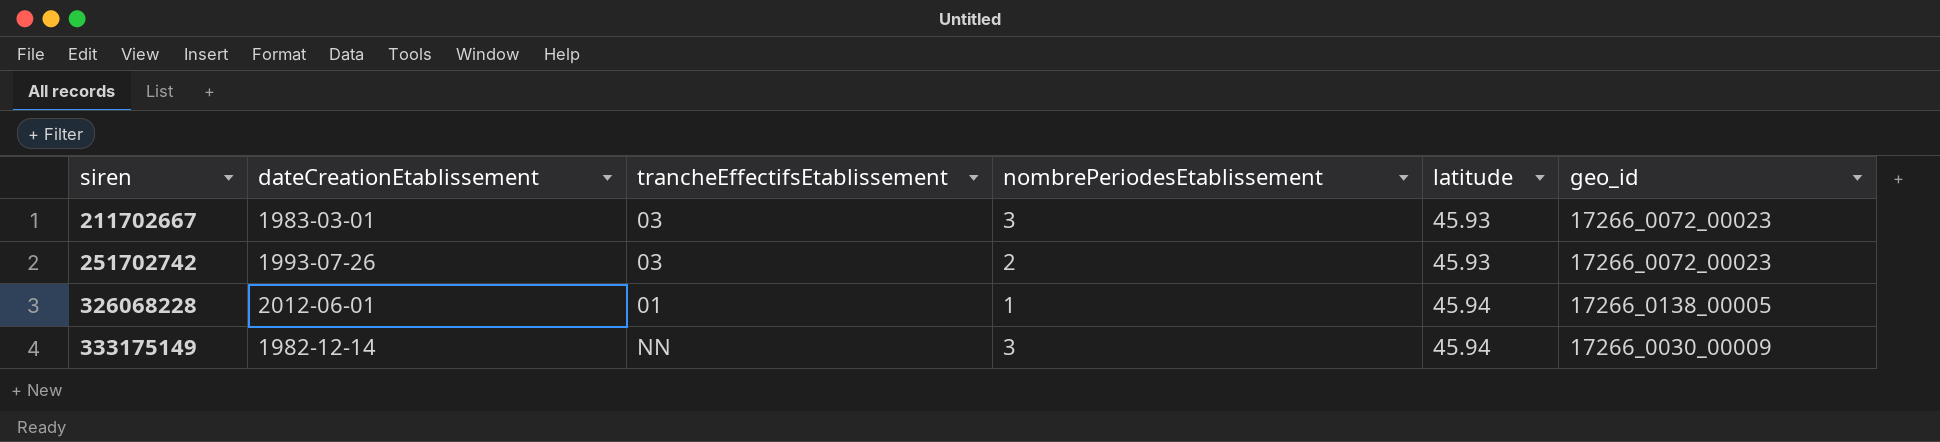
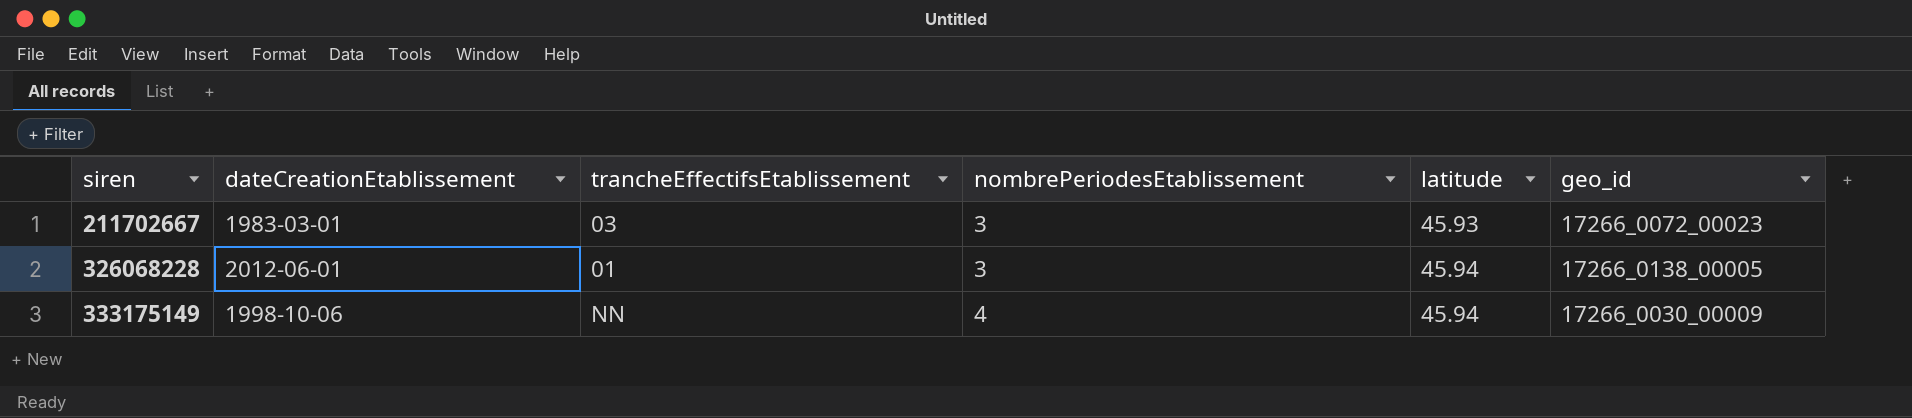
row 251702742: 1993-07-26 | 03 | 2 | 45.93 | 17266_0072_00023 -> none
326068228 | nombrePeriodesEtablissement: 1 -> 3
333175149 | dateCreationEtablissement: 1982-12-14 -> 1998-10-06
333175149 | nombrePeriodesEtablissement: 3 -> 4

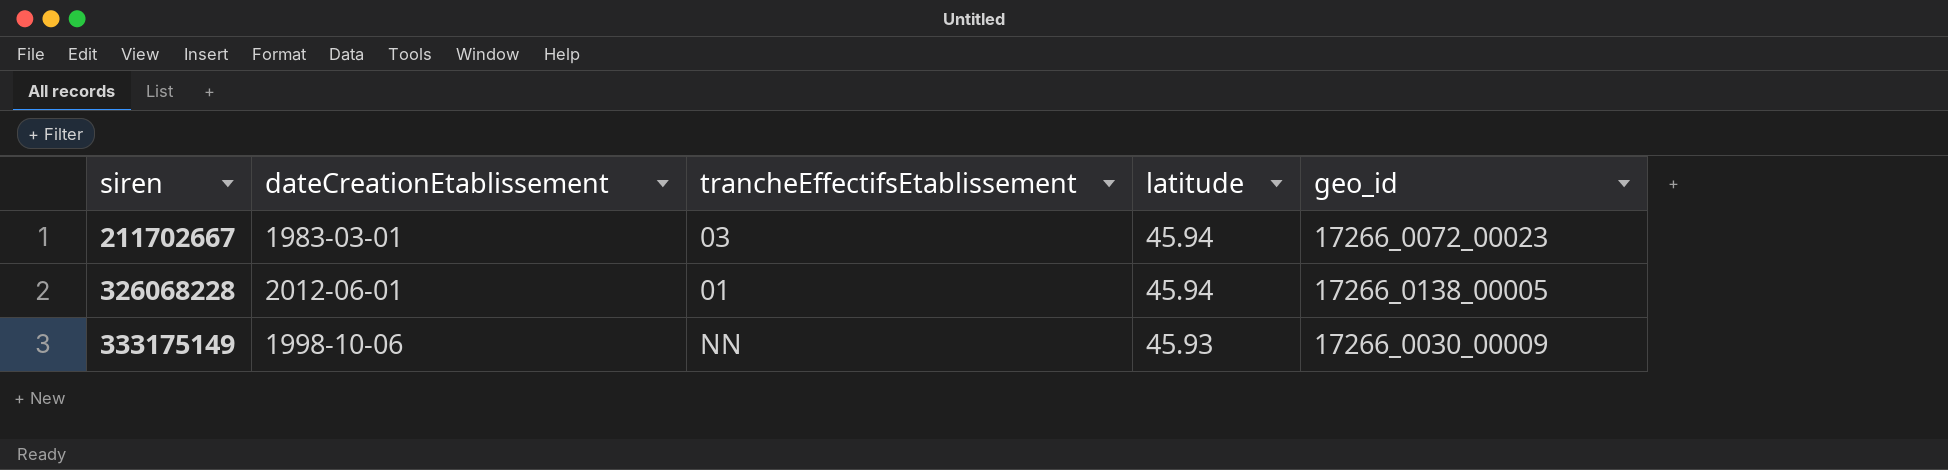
column nombrePeriodesEtablissement | position: 4 -> none
211702667 | latitude: 45.93 -> 45.94
333175149 | latitude: 45.94 -> 45.93

